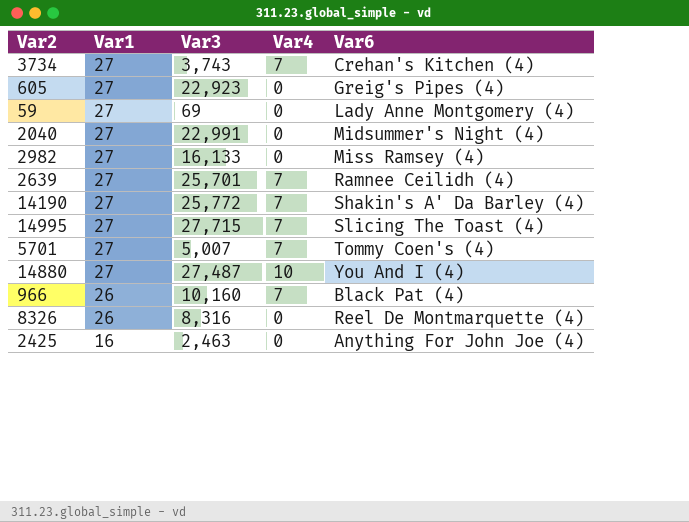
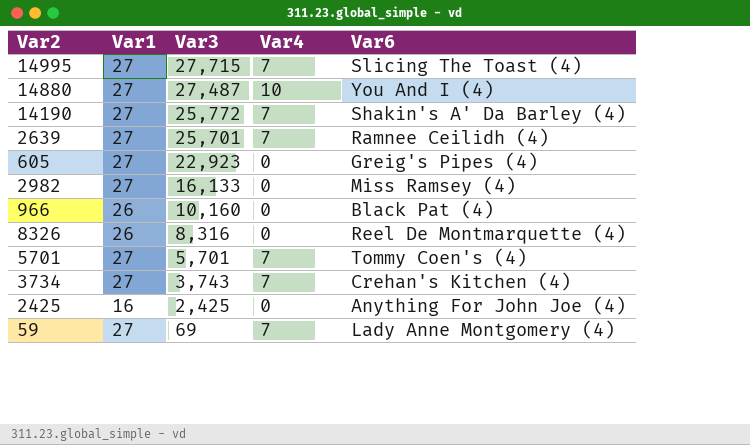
row order: Var1 descending -> Var3 descending
row 2040: 27 | 22,991 | 0 | Midsummer's Night (4) -> none
966 | Var4: 7 -> 0
5701 | Var3: 5,007 -> 5,701
2425 | Var3: 2,463 -> 2,425
59 | Var4: 0 -> 7

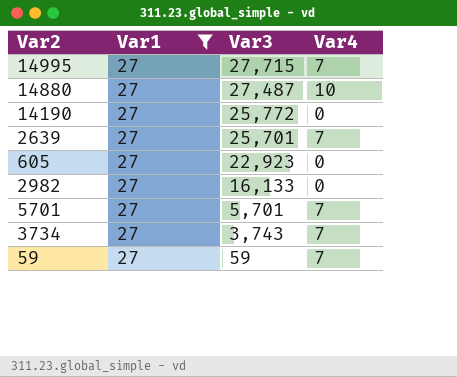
filter: none -> Var1 = 27
column Var6 | position: 5 -> none
14190 | Var4: 7 -> 0
59 | Var3: 69 -> 59

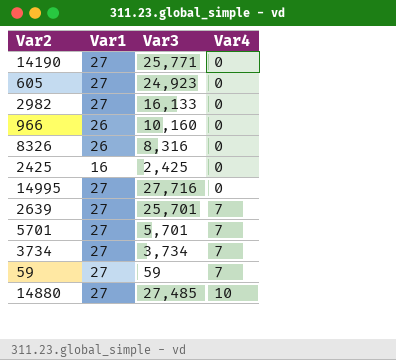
filter: Var1 = 27 -> none
row order: Var3 descending -> Var4 ascending
14190 | Var3: 25,772 -> 25,771
605 | Var3: 22,923 -> 24,923
14995 | Var3: 27,715 -> 27,716
14995 | Var4: 7 -> 0
3734 | Var3: 3,743 -> 3,734
14880 | Var3: 27,487 -> 27,485

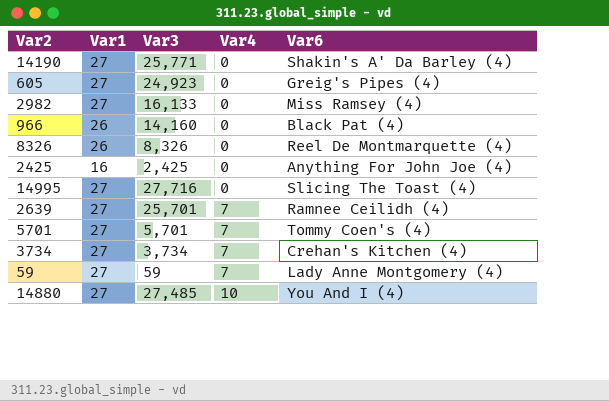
column Var6 | position: none -> 5
966 | Var3: 10,160 -> 14,160
8326 | Var3: 8,316 -> 8,326

